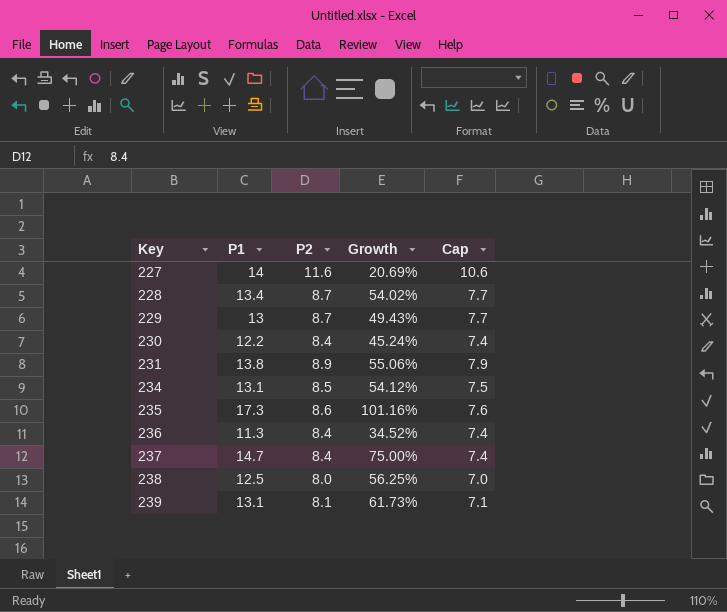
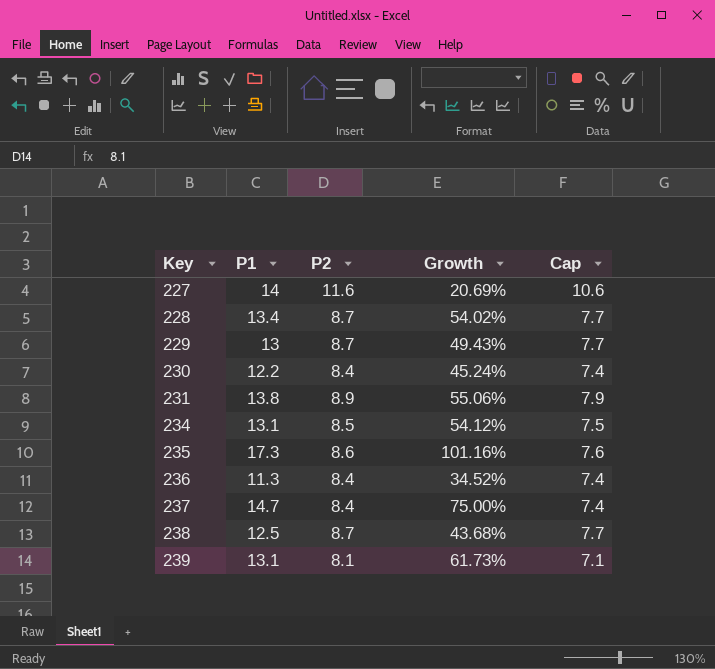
238 | P2: 8.0 -> 8.7
238 | Growth: 56.25% -> 43.68%
238 | Cap: 7.0 -> 7.7

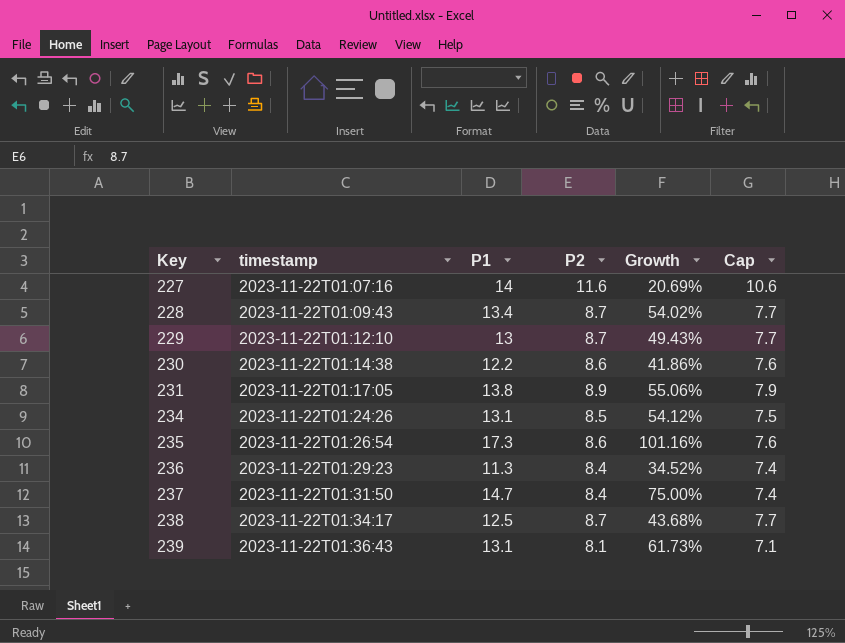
column timestamp | position: none -> 2
230 | P2: 8.4 -> 8.6
230 | Growth: 45.24% -> 41.86%
230 | Cap: 7.4 -> 7.6

